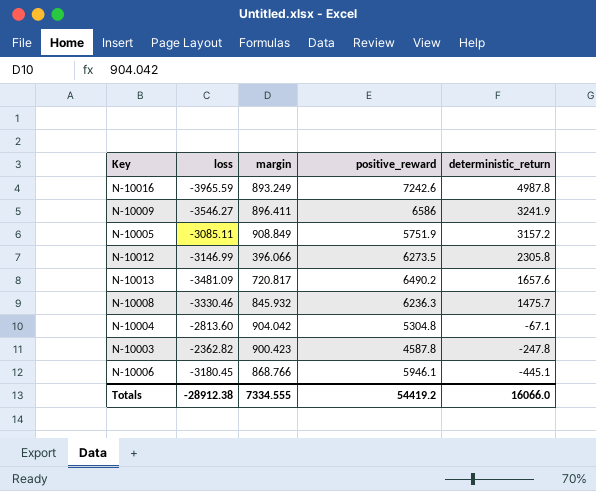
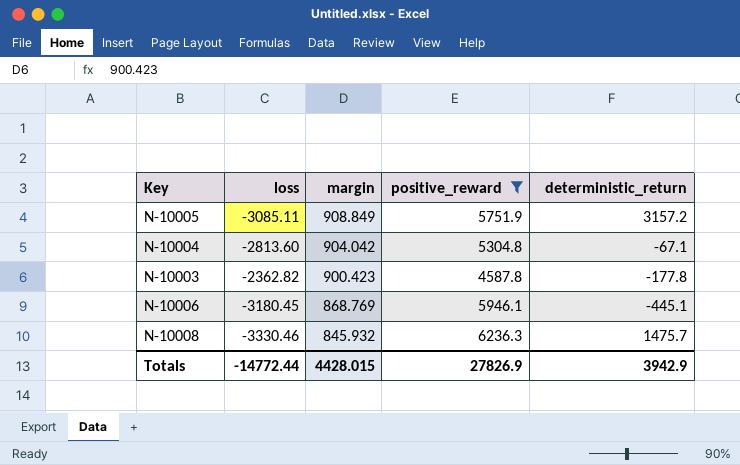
filter: none -> positive_reward <= 6236.3
row order: deterministic_return descending -> margin descending
N-10003 | deterministic_return: -247.8 -> -177.8
N-10006 | margin: 868.766 -> 868.769
Totals | loss: -28912.38 -> -14772.44
Totals | margin: 7334.555 -> 4428.015
Totals | positive_reward: 54419.2 -> 27826.9
Totals | deterministic_return: 16066.0 -> 3942.9

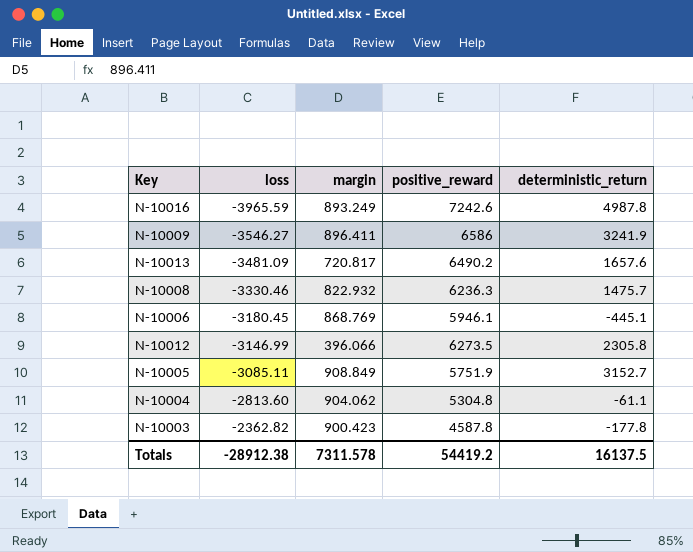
filter: positive_reward <= 6236.3 -> none
row order: margin descending -> loss ascending
N-10008 | margin: 845.932 -> 822.932
N-10005 | deterministic_return: 3157.2 -> 3152.7
N-10004 | margin: 904.042 -> 904.062
N-10004 | deterministic_return: -67.1 -> -61.1
Totals | loss: -14772.44 -> -28912.38
Totals | margin: 4428.015 -> 7311.578
Totals | positive_reward: 27826.9 -> 54419.2
Totals | deterministic_return: 3942.9 -> 16137.5

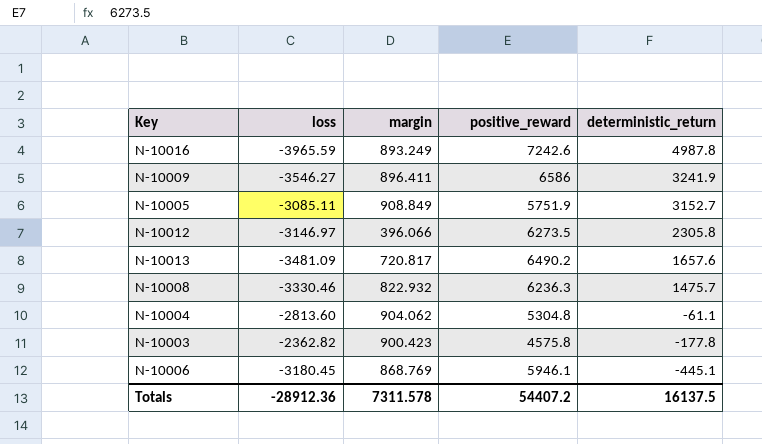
row order: loss ascending -> deterministic_return descending
N-10012 | loss: -3146.99 -> -3146.97
N-10003 | positive_reward: 4587.8 -> 4575.8
Totals | loss: -28912.38 -> -28912.36
Totals | positive_reward: 54419.2 -> 54407.2

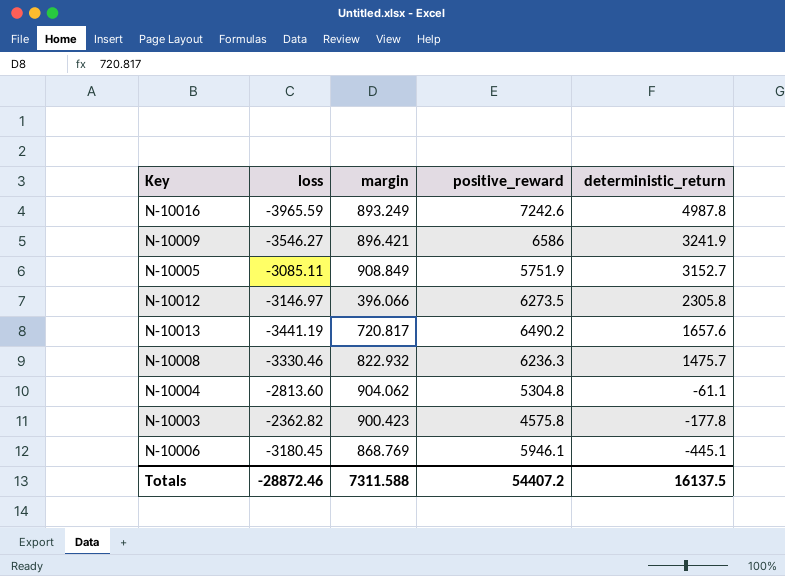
N-10009 | margin: 896.411 -> 896.421
N-10013 | loss: -3481.09 -> -3441.19
Totals | loss: -28912.36 -> -28872.46
Totals | margin: 7311.578 -> 7311.588

